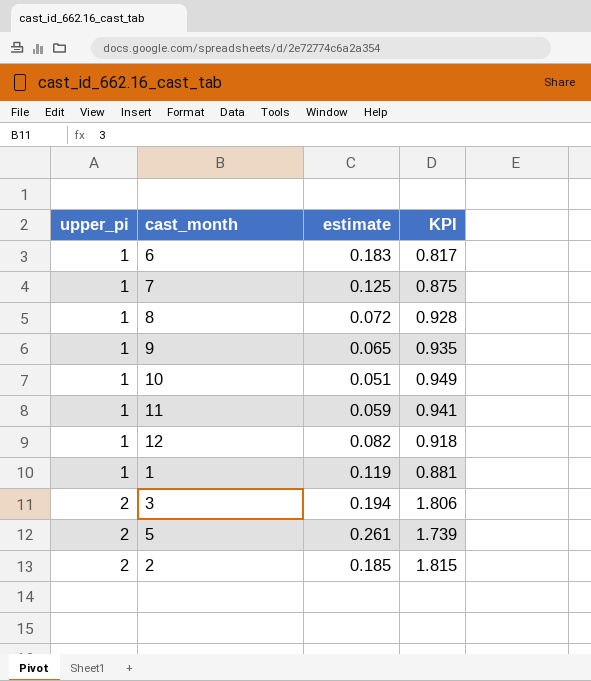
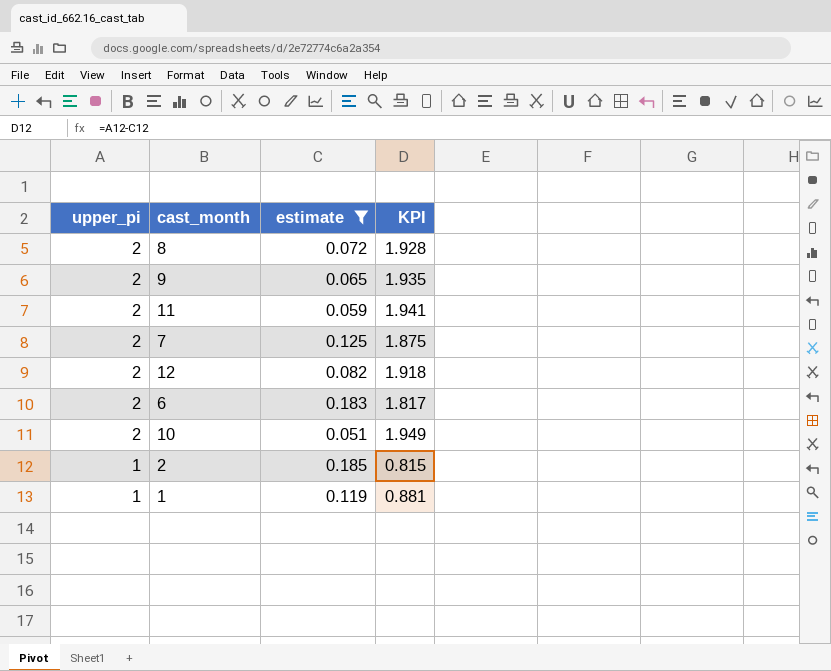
filter: none -> estimate <= 0.185
row order: upper_pi ascending -> upper_pi descending
8 | upper_pi: 1 -> 2
8 | KPI: 0.928 -> 1.928
9 | upper_pi: 1 -> 2
9 | KPI: 0.935 -> 1.935
11 | upper_pi: 1 -> 2
11 | KPI: 0.941 -> 1.941
7 | upper_pi: 1 -> 2
7 | KPI: 0.875 -> 1.875
12 | upper_pi: 1 -> 2
12 | KPI: 0.918 -> 1.918
6 | upper_pi: 1 -> 2
6 | KPI: 0.817 -> 1.817
10 | upper_pi: 1 -> 2
10 | KPI: 0.949 -> 1.949
2 | upper_pi: 2 -> 1
2 | KPI: 1.815 -> 0.815

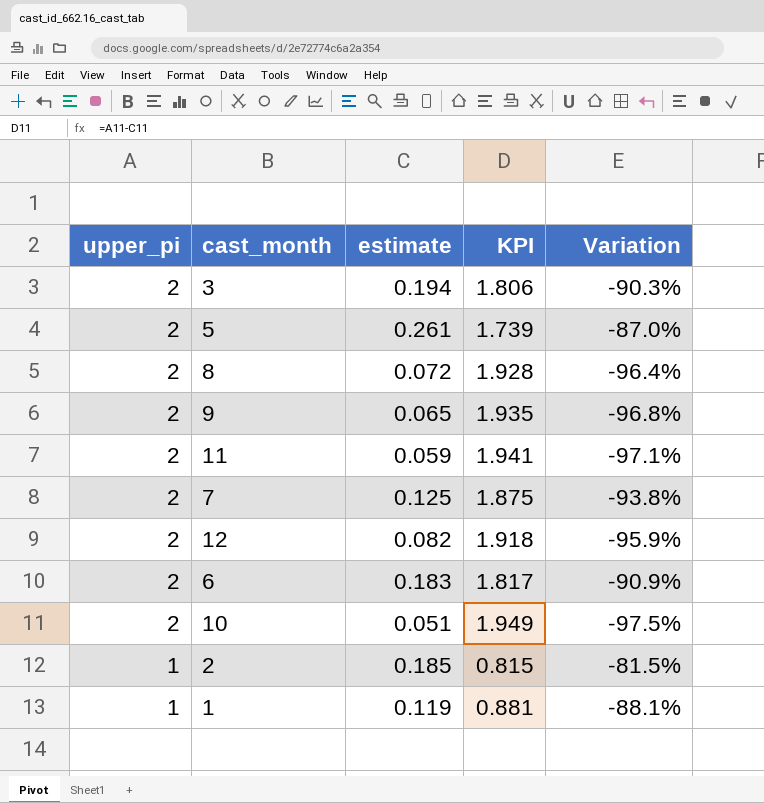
filter: estimate <= 0.185 -> none
column Variation | formula: none -> ([estimate] - [upper_pi]) / [upper_pi]

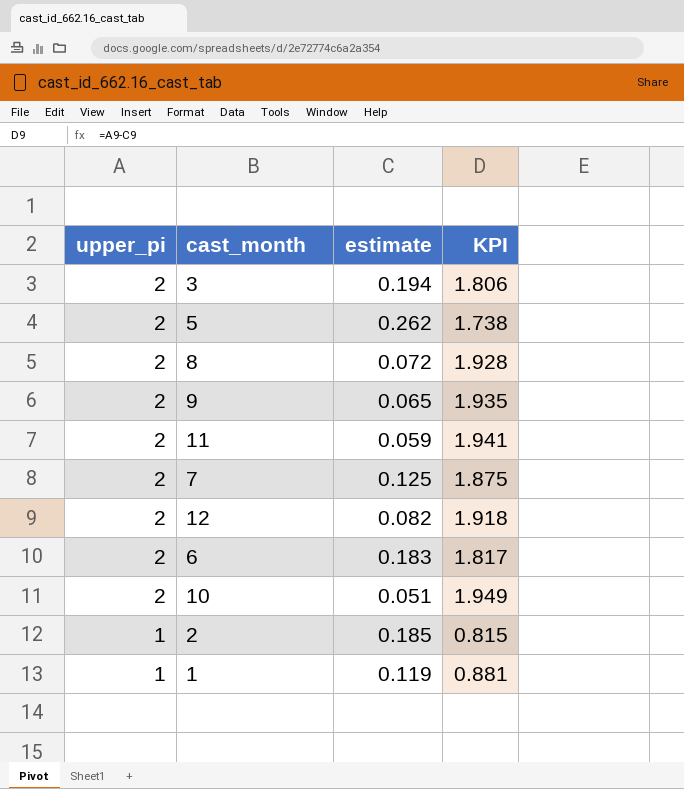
column Variation | formula: ([estimate] - [upper_pi]) / [upper_pi] -> none
5 | estimate: 0.261 -> 0.262
5 | KPI: 1.739 -> 1.738

